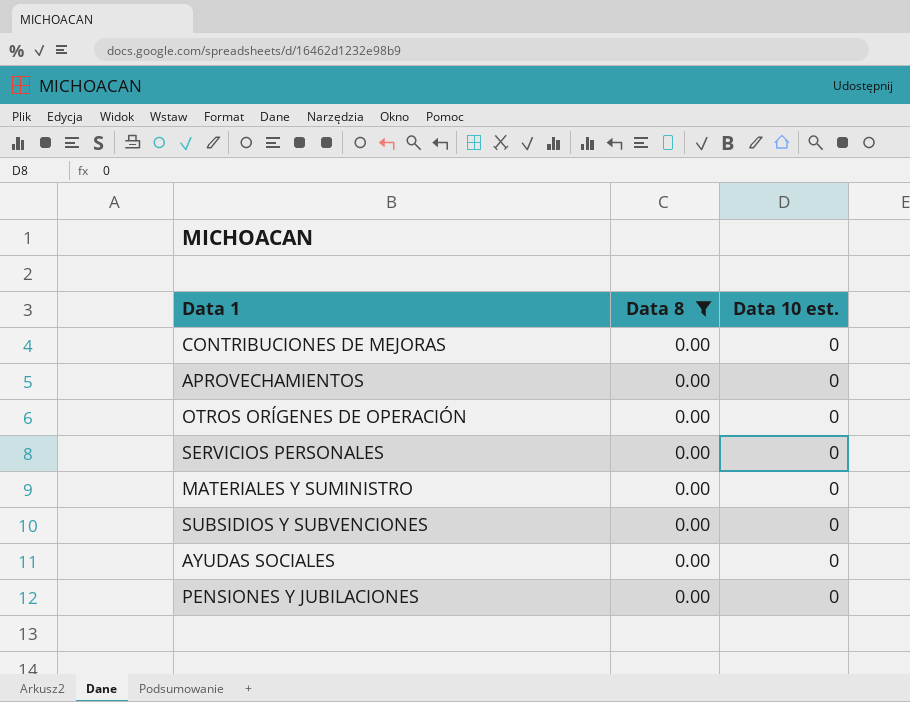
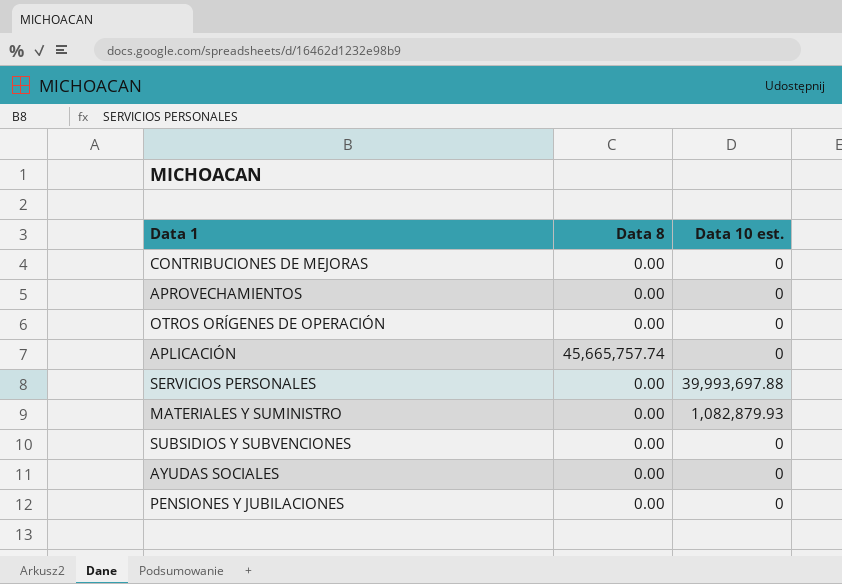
filter: Data 8 = 0.00 -> none
SERVICIOS PERSONALES | Data 10 est.: 0 -> 39,993,697.88
MATERIALES Y SUMINISTRO | Data 10 est.: 0 -> 1,082,879.93

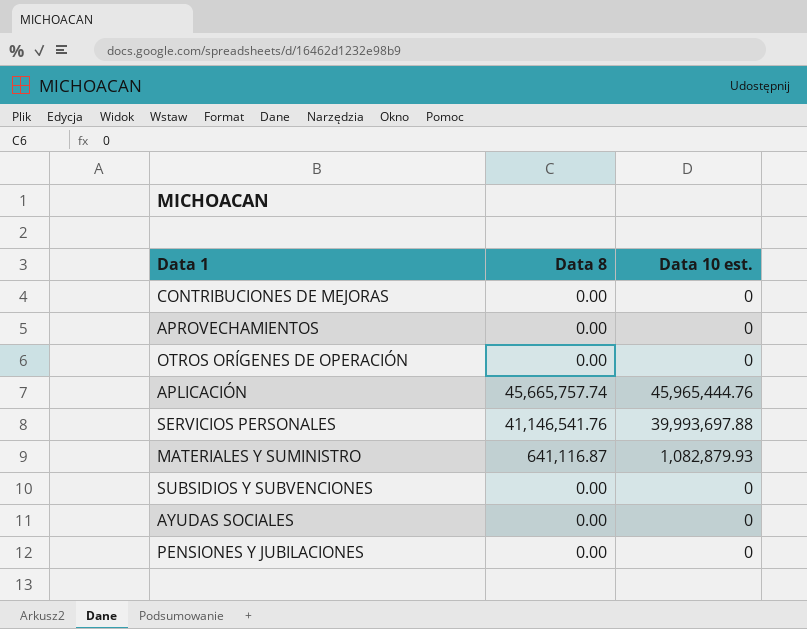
APLICACIÓN | Data 10 est.: 0 -> 45,965,444.76
SERVICIOS PERSONALES | Data 8: 0.00 -> 41,146,541.76
MATERIALES Y SUMINISTRO | Data 8: 0.00 -> 641,116.87

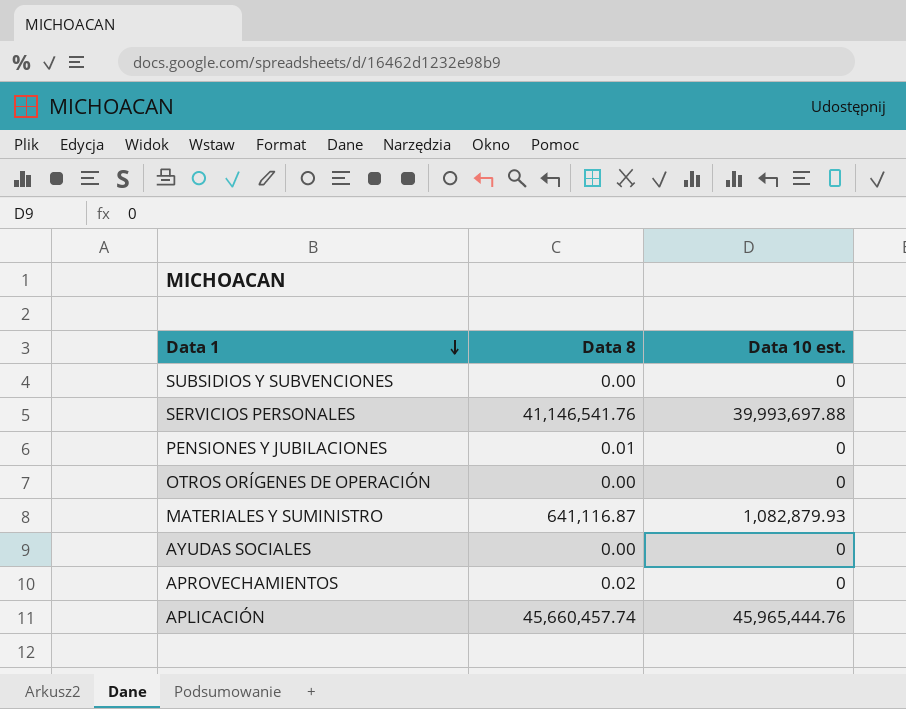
row order: none -> Data 1 descending
row CONTRIBUCIONES DE MEJORAS: 0.00 | 0 -> none
PENSIONES Y JUBILACIONES | Data 8: 0.00 -> 0.01
APROVECHAMIENTOS | Data 8: 0.00 -> 0.02
APLICACIÓN | Data 8: 45,665,757.74 -> 45,660,457.74

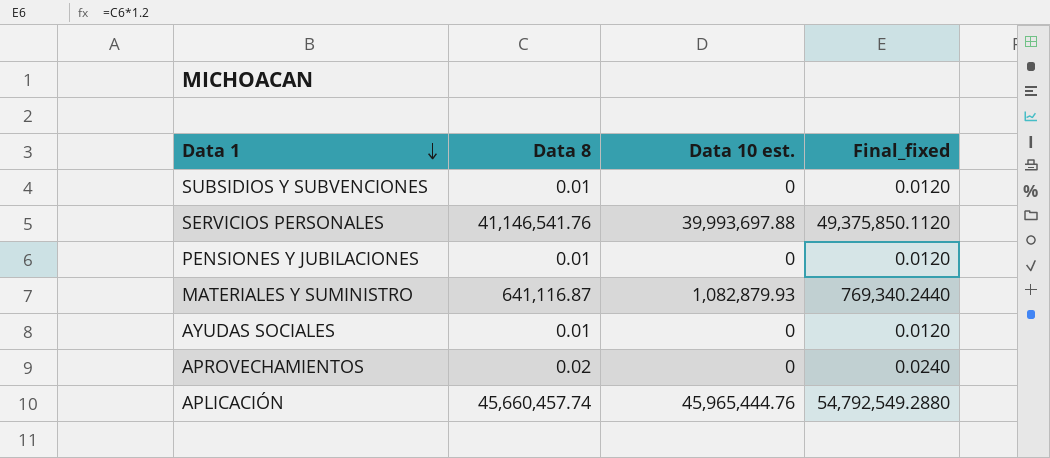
column Final_fixed | formula: none -> [Data 8] * 1.2
row OTROS ORÍGENES DE OPERACIÓN: 0.00 | 0 -> none
SUBSIDIOS Y SUBVENCIONES | Data 8: 0.00 -> 0.01
AYUDAS SOCIALES | Data 8: 0.00 -> 0.01

